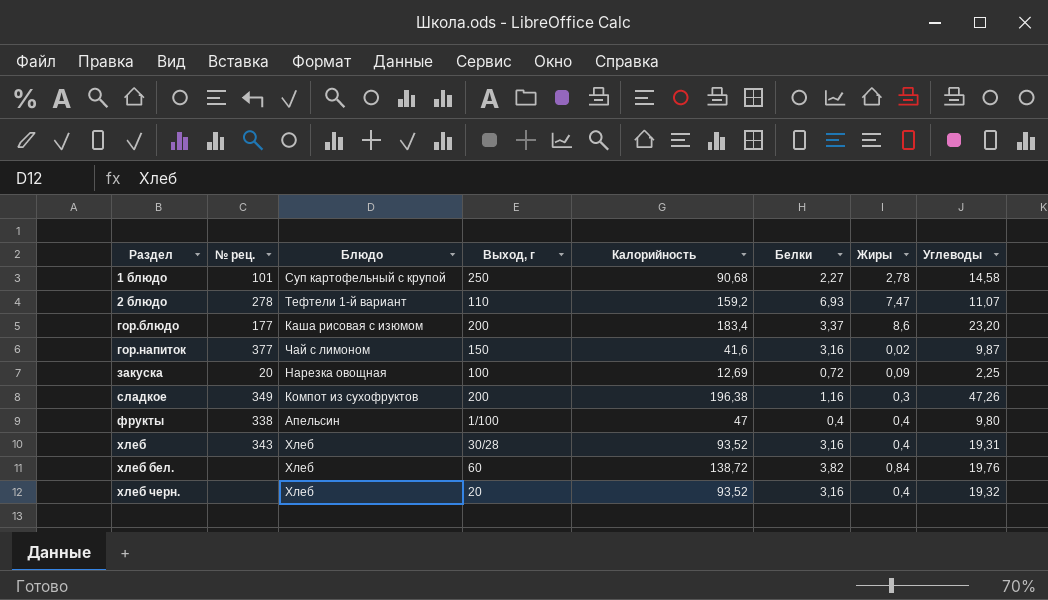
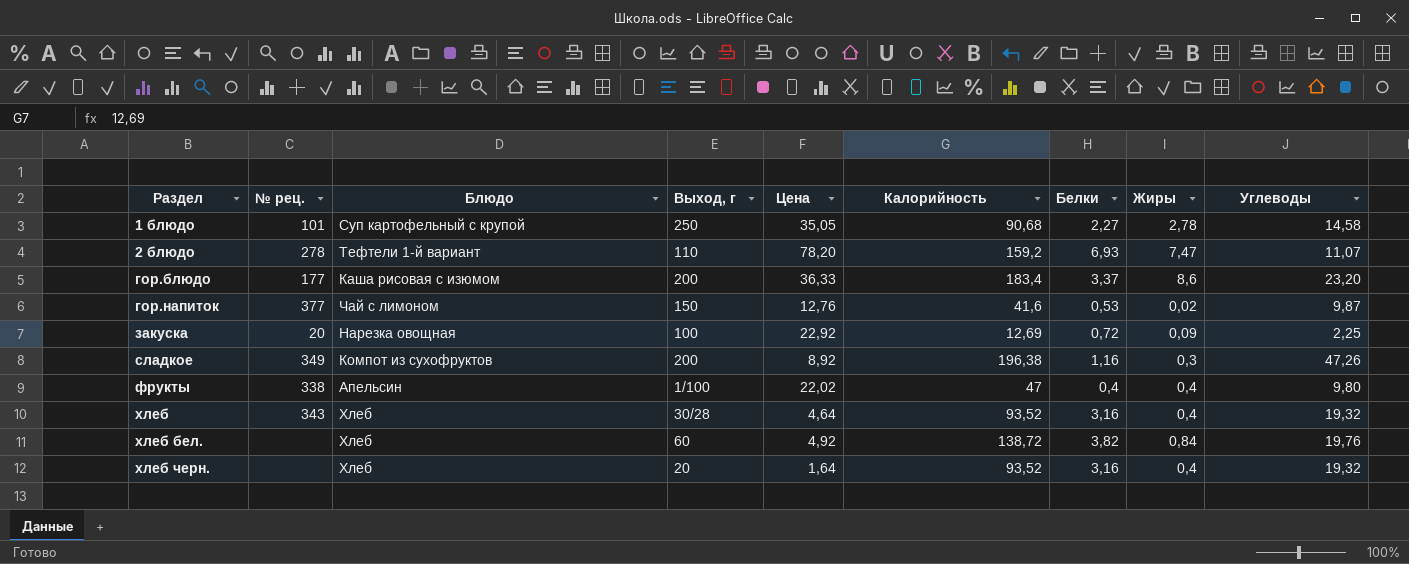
column Цена | position: none -> 5
гор.напиток | Белки: 3,16 -> 0,53
хлеб | Углеводы: 19,31 -> 19,32

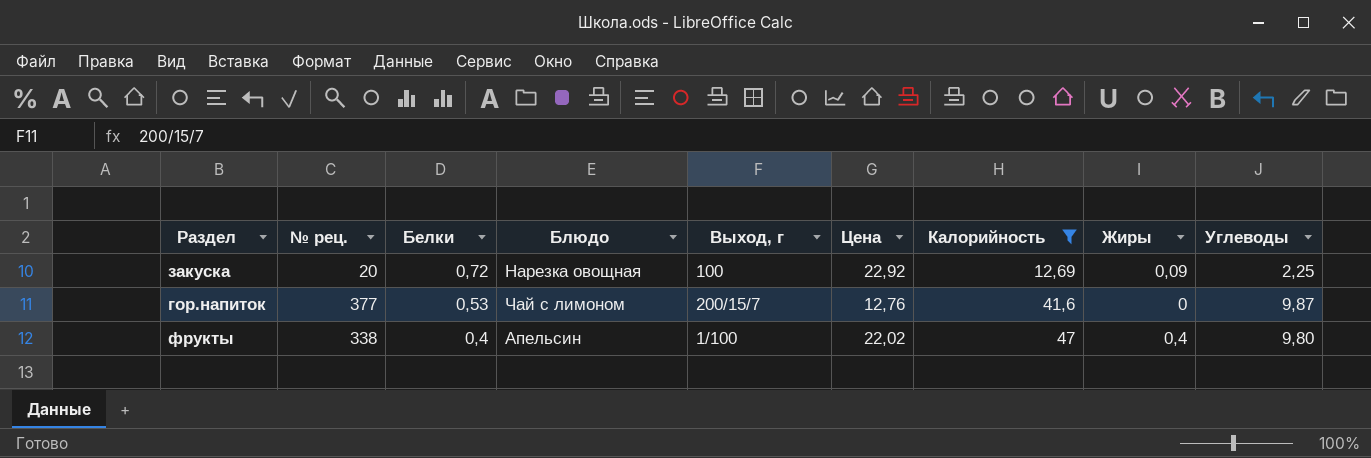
filter: none -> Калорийность <= 47
row order: Раздел ascending -> Белки descending
column Белки | position: 7 -> 3
гор.напиток | Выход, г: 150 -> 200/15/7
гор.напиток | Жиры: 0,02 -> 0

